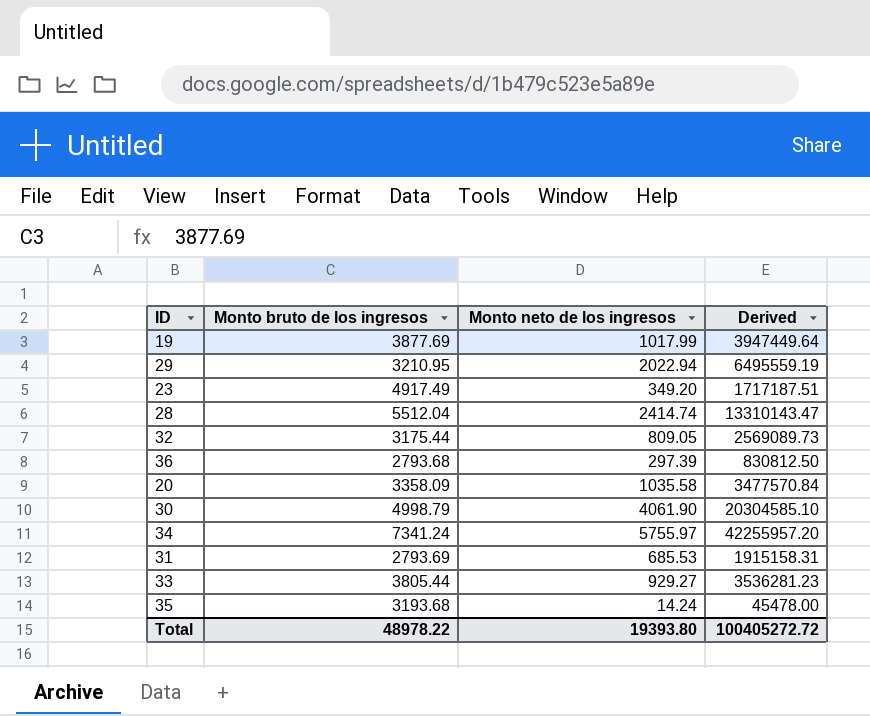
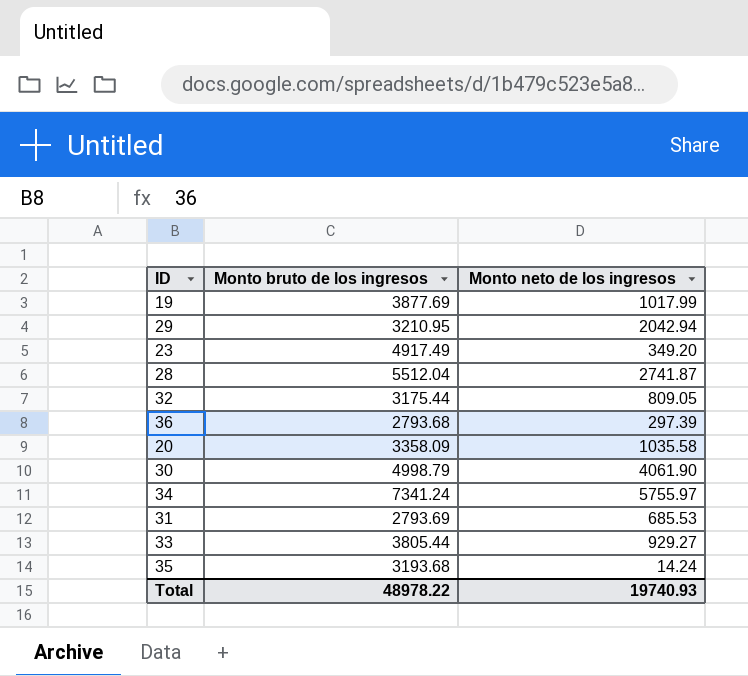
column Derived | formula: [Monto bruto de los ingresos] * [Monto neto de los ingresos] -> none
29 | Monto neto de los ingresos: 2022.94 -> 2042.94
28 | Monto neto de los ingresos: 2414.74 -> 2741.87
Total | Monto neto de los ingresos: 19393.80 -> 19740.93

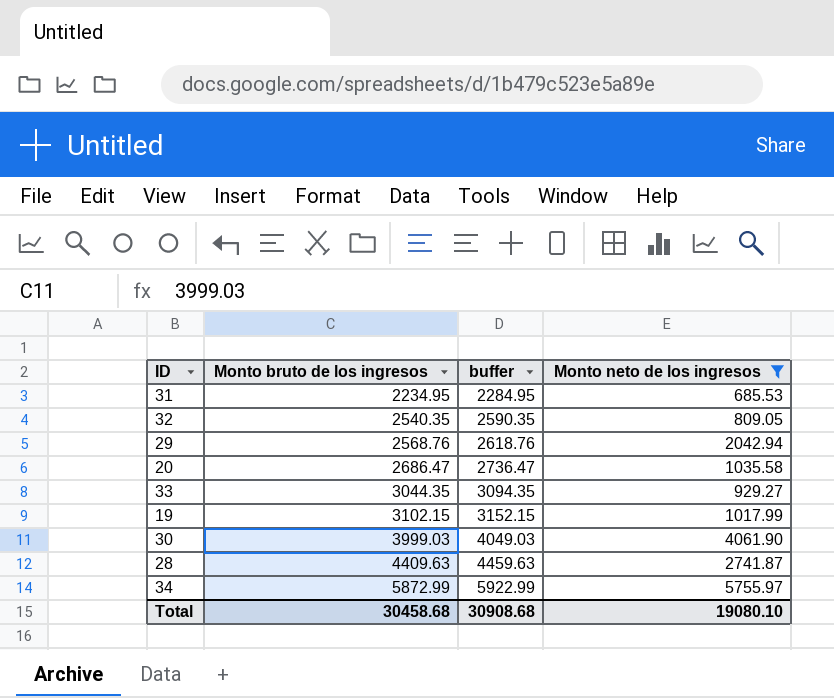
filter: none -> Monto neto de los ingresos >= 685.53
row order: none -> Monto bruto de los ingresos ascending
column buffer | formula: none -> [Monto bruto de los ingresos] + 50
31 | Monto bruto de los ingresos: 2793.69 -> 2234.95
32 | Monto bruto de los ingresos: 3175.44 -> 2540.35
29 | Monto bruto de los ingresos: 3210.95 -> 2568.76
20 | Monto bruto de los ingresos: 3358.09 -> 2686.47
33 | Monto bruto de los ingresos: 3805.44 -> 3044.35
19 | Monto bruto de los ingresos: 3877.69 -> 3102.15
30 | Monto bruto de los ingresos: 4998.79 -> 3999.03
28 | Monto bruto de los ingresos: 5512.04 -> 4409.63
34 | Monto bruto de los ingresos: 7341.24 -> 5872.99
Total | Monto bruto de los ingresos: 48978.22 -> 30458.68
Total | Monto neto de los ingresos: 19740.93 -> 19080.10

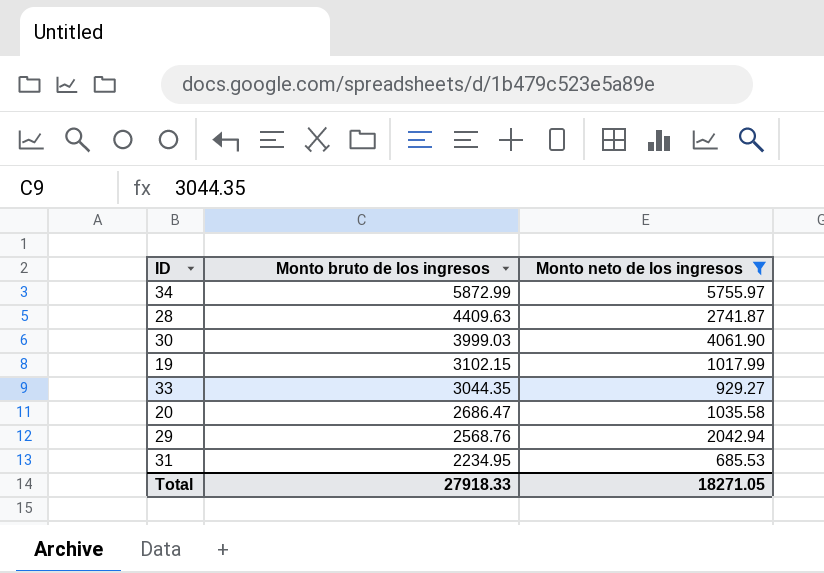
row order: Monto bruto de los ingresos ascending -> Monto bruto de los ingresos descending
column buffer | formula: [Monto bruto de los ingresos] + 50 -> none
row 32: 2540.35 | 2590.35 | 809.05 -> none
Total | Monto bruto de los ingresos: 30458.68 -> 27918.33
Total | Monto neto de los ingresos: 19080.10 -> 18271.05

